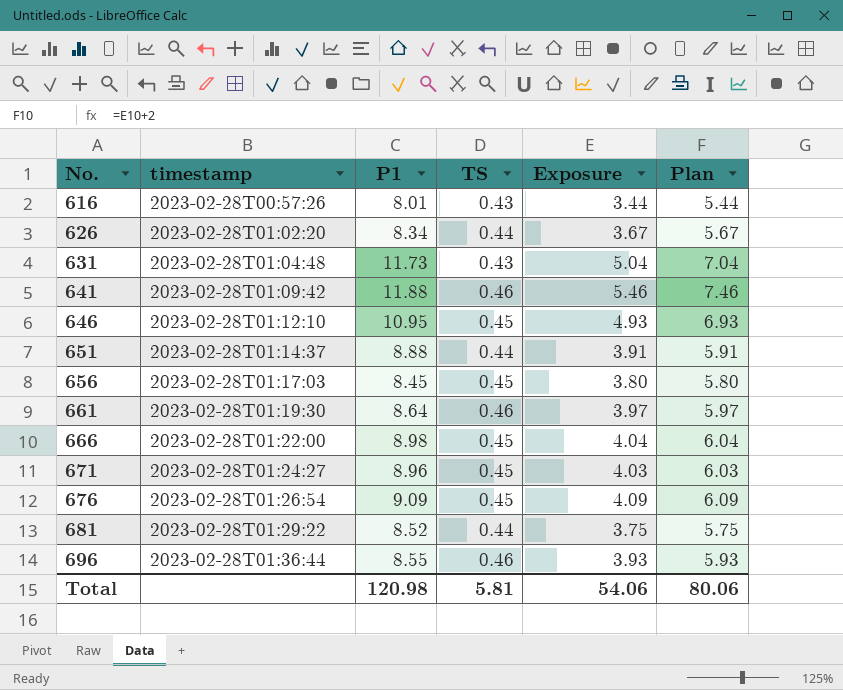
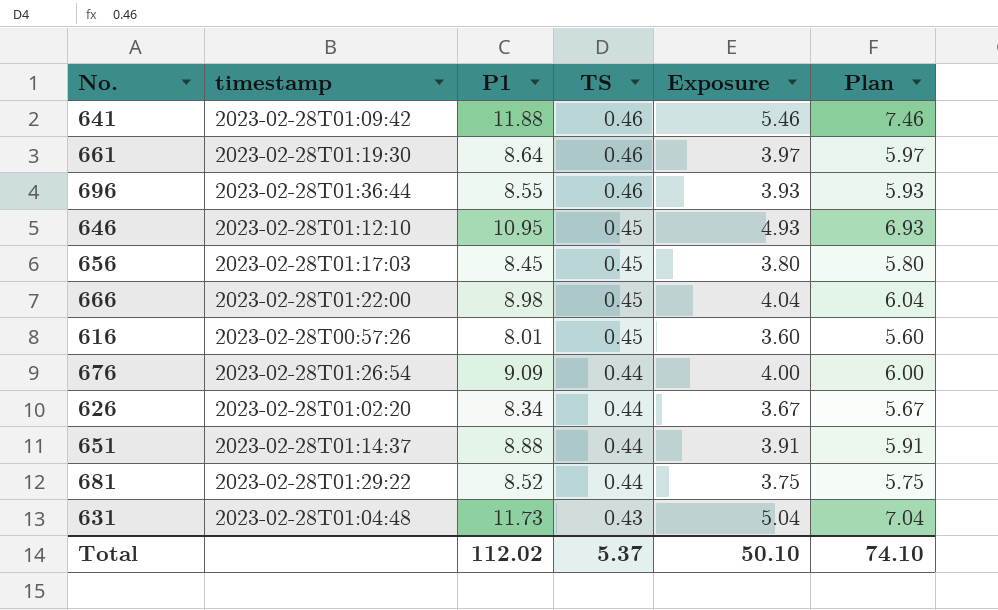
row order: No. ascending -> TS descending
row 671: 2023-02-28T01:24:27 | 8.96 | 0.45 | 4.03 | 6.03 -> none
616 | TS: 0.43 -> 0.45
616 | Exposure: 3.44 -> 3.60
616 | Plan: 5.44 -> 5.60
676 | TS: 0.45 -> 0.44
676 | Exposure: 4.09 -> 4.00
676 | Plan: 6.09 -> 6.00
Total | P1: 120.98 -> 112.02
Total | TS: 5.81 -> 5.37
Total | Exposure: 54.06 -> 50.10
Total | Plan: 80.06 -> 74.10

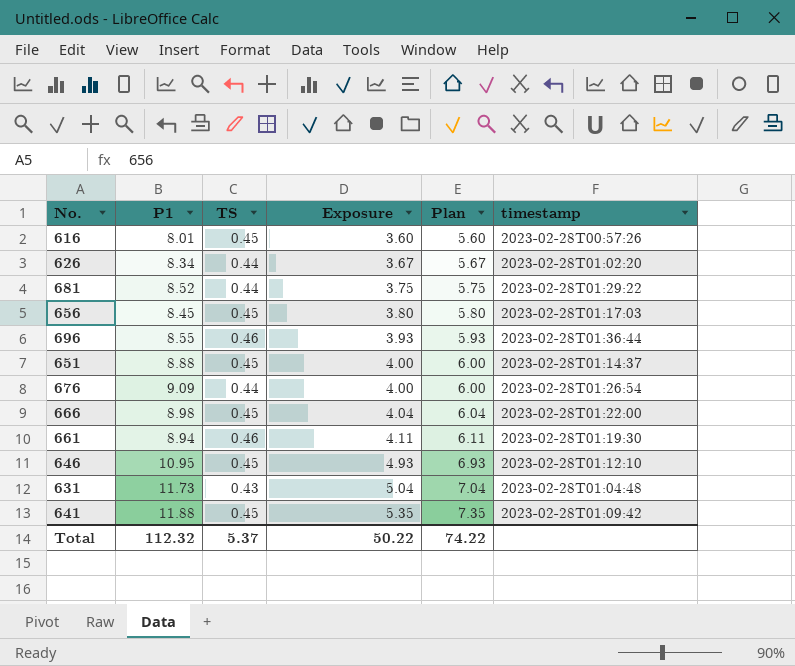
row order: TS descending -> Exposure ascending
column timestamp | position: 2 -> 6
651 | TS: 0.44 -> 0.45
651 | Exposure: 3.91 -> 4.00
651 | Plan: 5.91 -> 6.00
661 | P1: 8.64 -> 8.94
661 | Exposure: 3.97 -> 4.11
661 | Plan: 5.97 -> 6.11
641 | TS: 0.46 -> 0.45
641 | Exposure: 5.46 -> 5.35
641 | Plan: 7.46 -> 7.35
Total | P1: 112.02 -> 112.32
Total | Exposure: 50.10 -> 50.22
Total | Plan: 74.10 -> 74.22

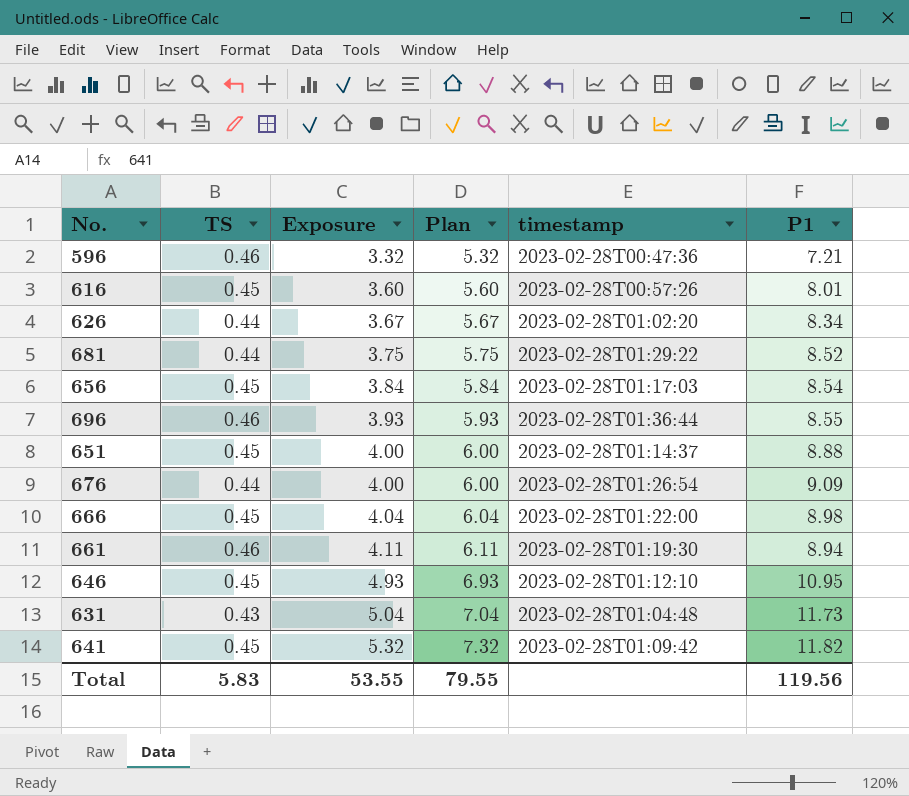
column P1 | position: 2 -> 6
row 596: none -> 0.46 | 3.32 | 5.32 | 2023-02-28T00:47:36 | 7.21
656 | Exposure: 3.80 -> 3.84
656 | Plan: 5.80 -> 5.84
656 | P1: 8.45 -> 8.54
641 | Exposure: 5.35 -> 5.32
641 | Plan: 7.35 -> 7.32
641 | P1: 11.88 -> 11.82
Total | TS: 5.37 -> 5.83
Total | Exposure: 50.22 -> 53.55
Total | Plan: 74.22 -> 79.55
Total | P1: 112.32 -> 119.56

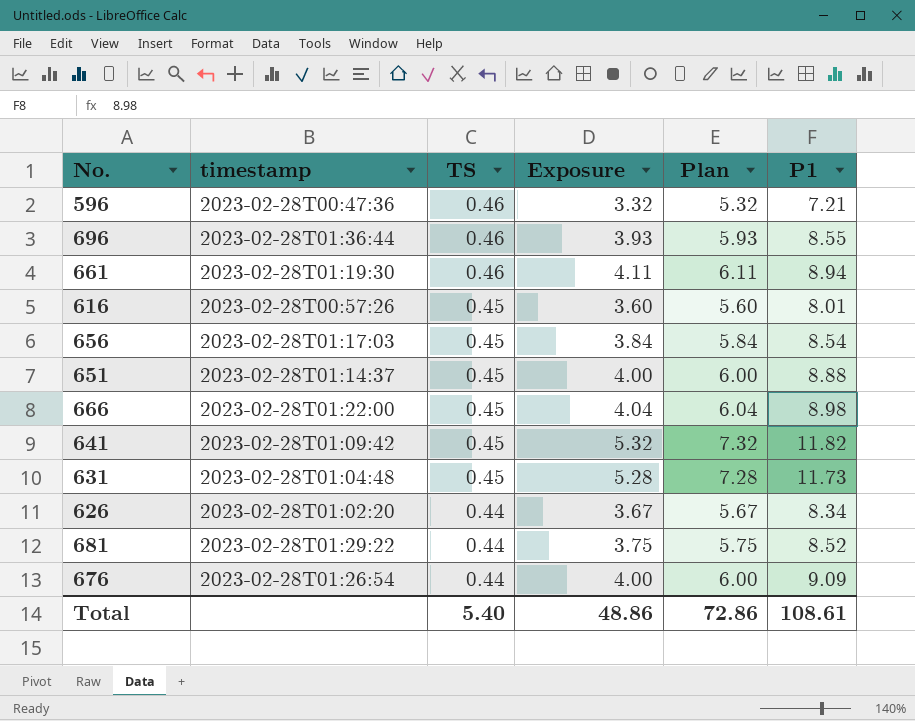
row order: Exposure ascending -> TS descending
column timestamp | position: 5 -> 2
row 646: 0.45 | 4.93 | 6.93 | 2023-02-28T01:12:10 | 10.95 -> none
631 | TS: 0.43 -> 0.45
631 | Exposure: 5.04 -> 5.28
631 | Plan: 7.04 -> 7.28
Total | TS: 5.83 -> 5.40
Total | Exposure: 53.55 -> 48.86
Total | Plan: 79.55 -> 72.86
Total | P1: 119.56 -> 108.61

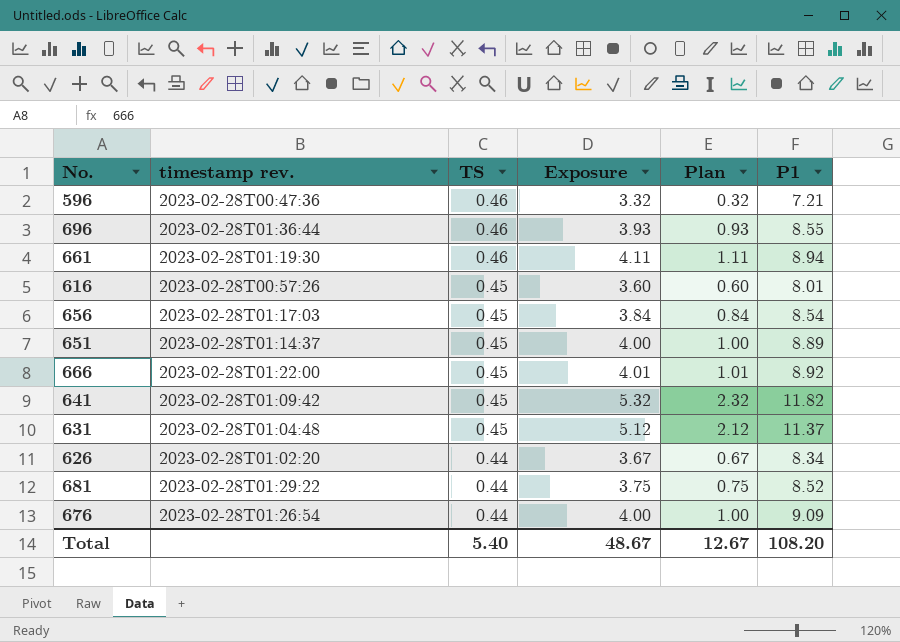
column name: timestamp -> timestamp rev.
column Plan | formula: [Exposure] + 2 -> [Exposure] - 3
651 | P1: 8.88 -> 8.89
666 | Exposure: 4.04 -> 4.01
666 | P1: 8.98 -> 8.92
631 | Exposure: 5.28 -> 5.12
631 | P1: 11.73 -> 11.37
Total | Exposure: 48.86 -> 48.67
Total | Plan: 72.86 -> 12.67
Total | P1: 108.61 -> 108.20

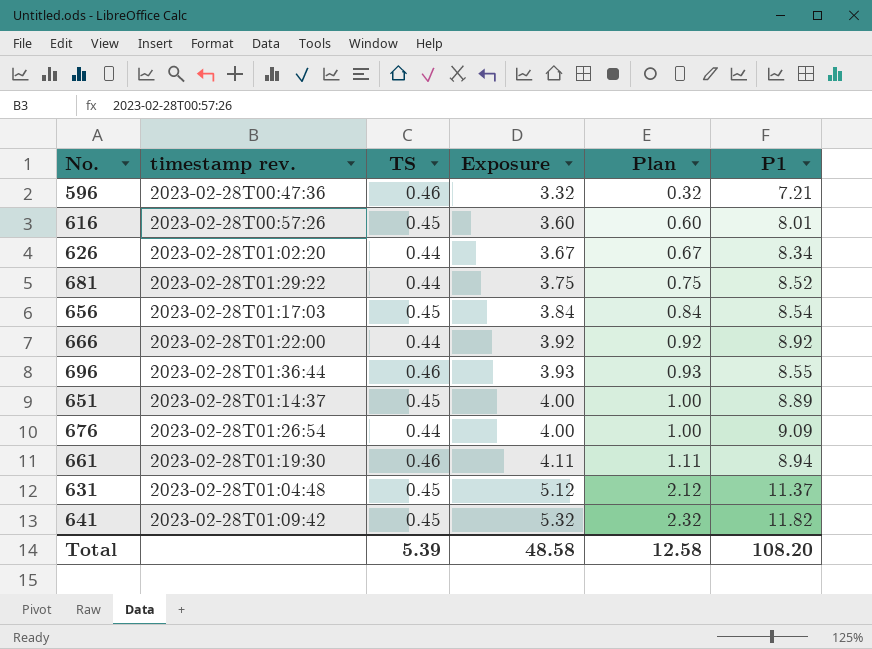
row order: TS descending -> Exposure ascending
666 | TS: 0.45 -> 0.44
666 | Exposure: 4.01 -> 3.92
666 | Plan: 1.01 -> 0.92
Total | TS: 5.40 -> 5.39
Total | Exposure: 48.67 -> 48.58
Total | Plan: 12.67 -> 12.58

